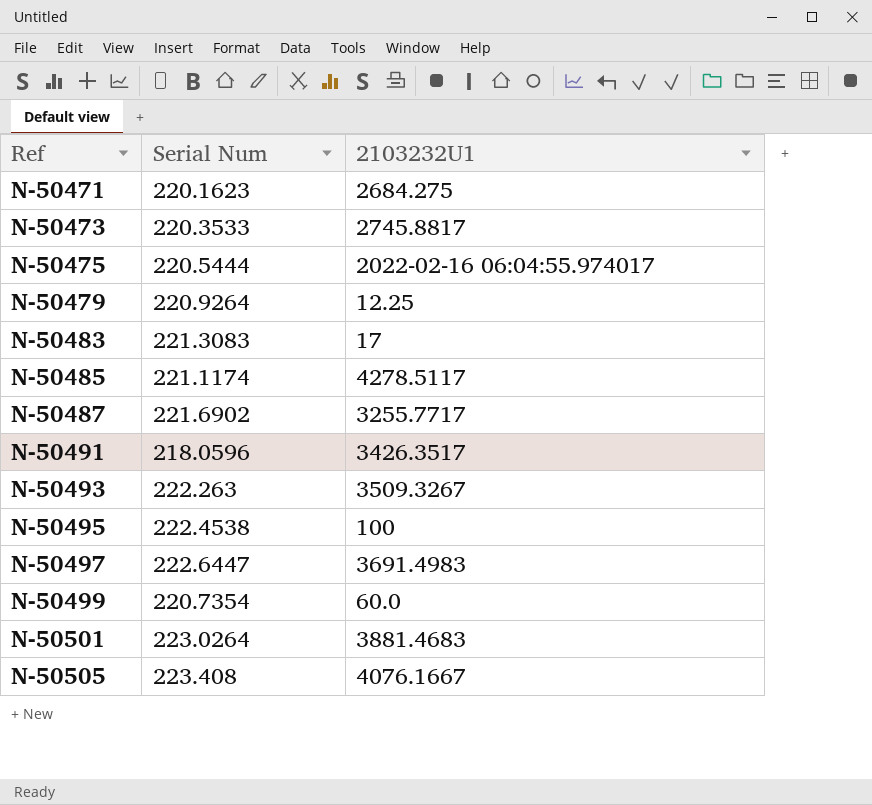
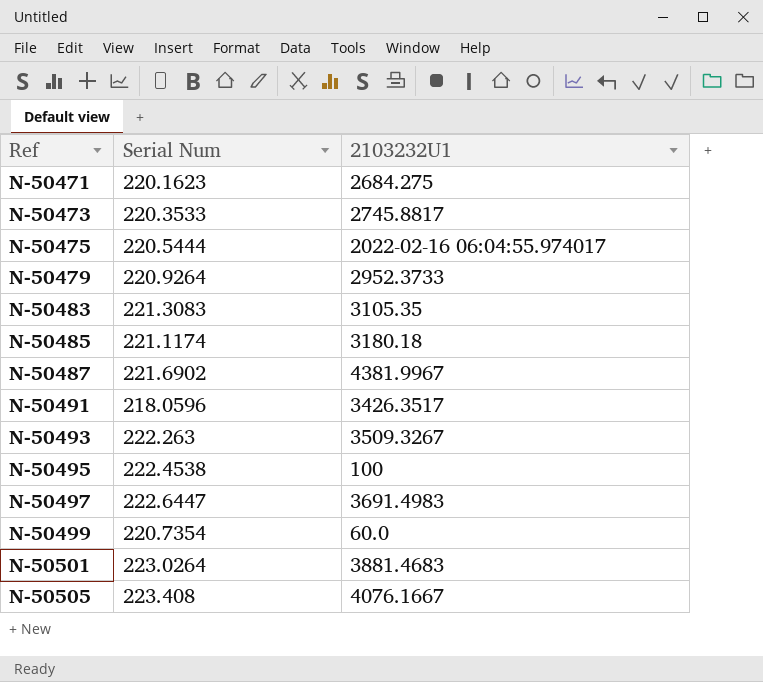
N-50479 | 2103232U1: 12.25 -> 2952.3733
N-50483 | 2103232U1: 17 -> 3105.35
N-50485 | 2103232U1: 4278.5117 -> 3180.18
N-50487 | 2103232U1: 3255.7717 -> 4381.9967

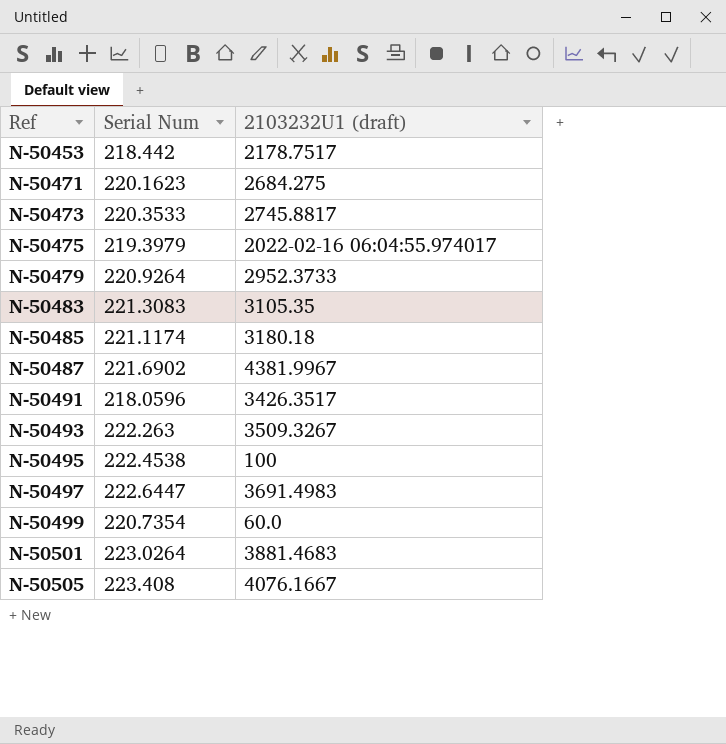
column name: 2103232U1 -> 2103232U1 (draft)
row N-50453: none -> 218.442 | 2178.7517
N-50475 | Serial Num: 220.5444 -> 219.3979

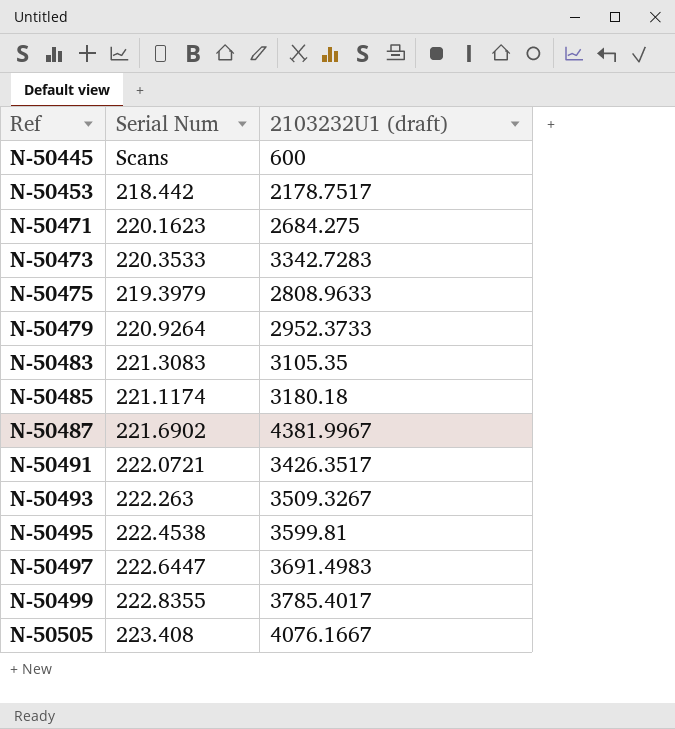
row N-50501: 223.0264 | 3881.4683 -> none
row N-50445: none -> Scans | 600
N-50473 | 2103232U1 (draft): 2745.8817 -> 3342.7283
N-50475 | 2103232U1 (draft): 2022-02-16 06:04:55.974017 -> 2808.9633
N-50491 | Serial Num: 218.0596 -> 222.0721
N-50495 | 2103232U1 (draft): 100 -> 3599.81
N-50499 | Serial Num: 220.7354 -> 222.8355
N-50499 | 2103232U1 (draft): 60.0 -> 3785.4017

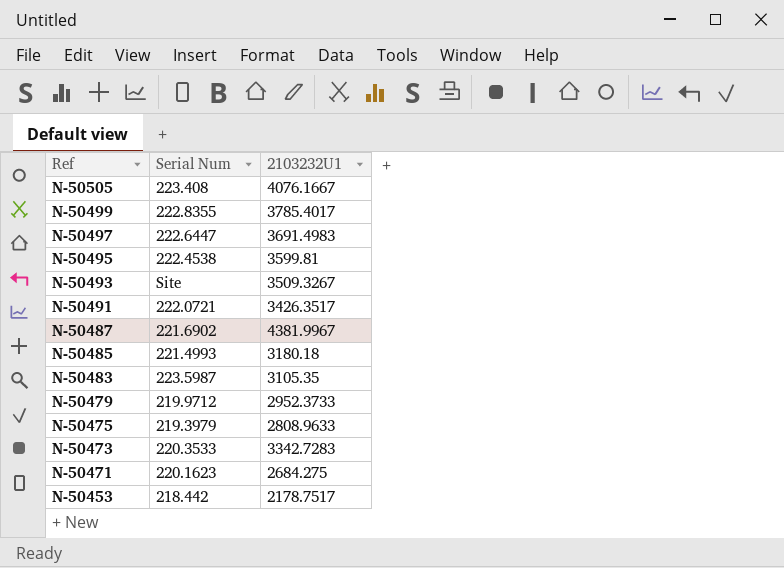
row order: Ref ascending -> Ref descending
column name: 2103232U1 (draft) -> 2103232U1
row N-50445: Scans | 600 -> none
N-50493 | Serial Num: 222.263 -> Site
N-50485 | Serial Num: 221.1174 -> 221.4993
N-50483 | Serial Num: 221.3083 -> 223.5987
N-50479 | Serial Num: 220.9264 -> 219.9712

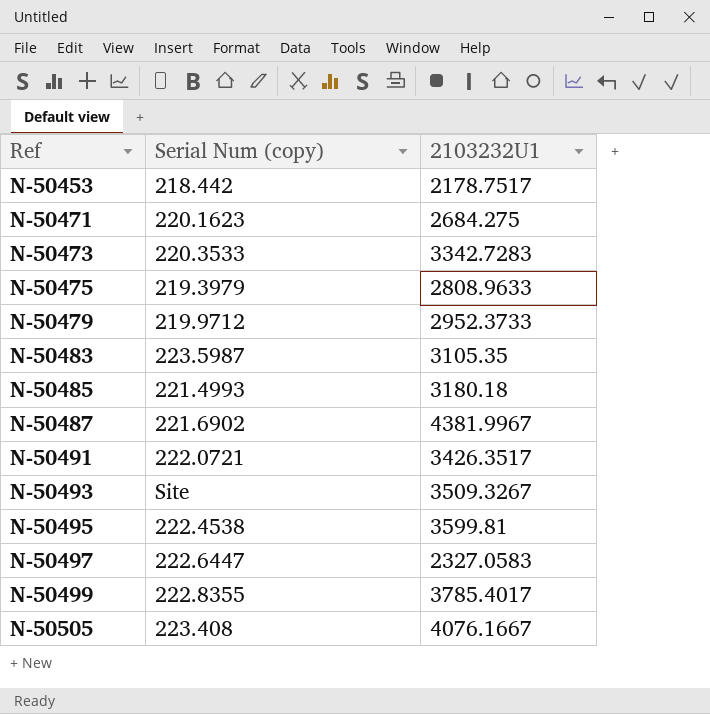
row order: Ref descending -> Ref ascending
column name: Serial Num -> Serial Num (copy)
N-50497 | 2103232U1: 3691.4983 -> 2327.0583

